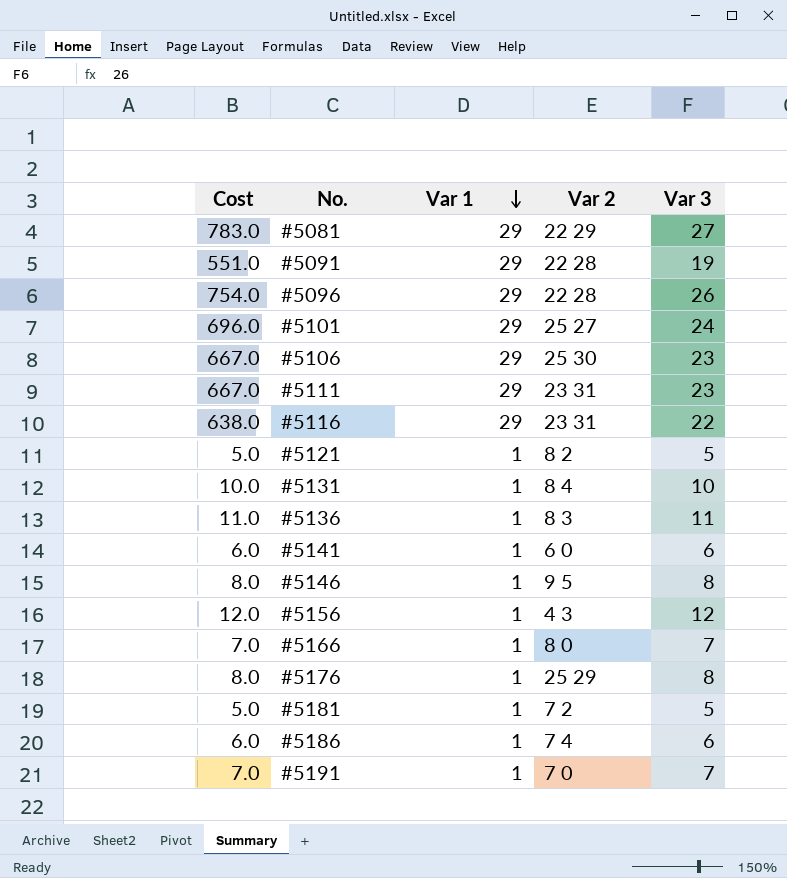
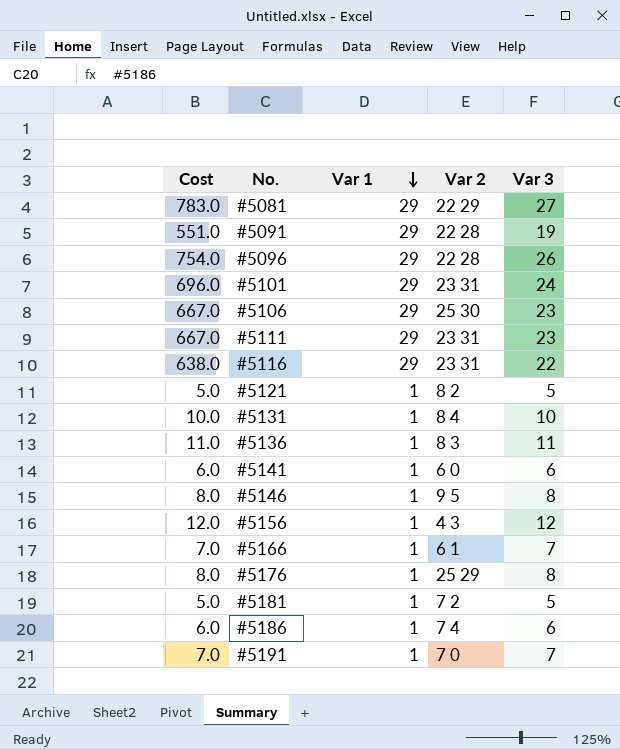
#5101 | Var 2: 25 27 -> 23 31
#5166 | Var 2: 8 0 -> 6 1

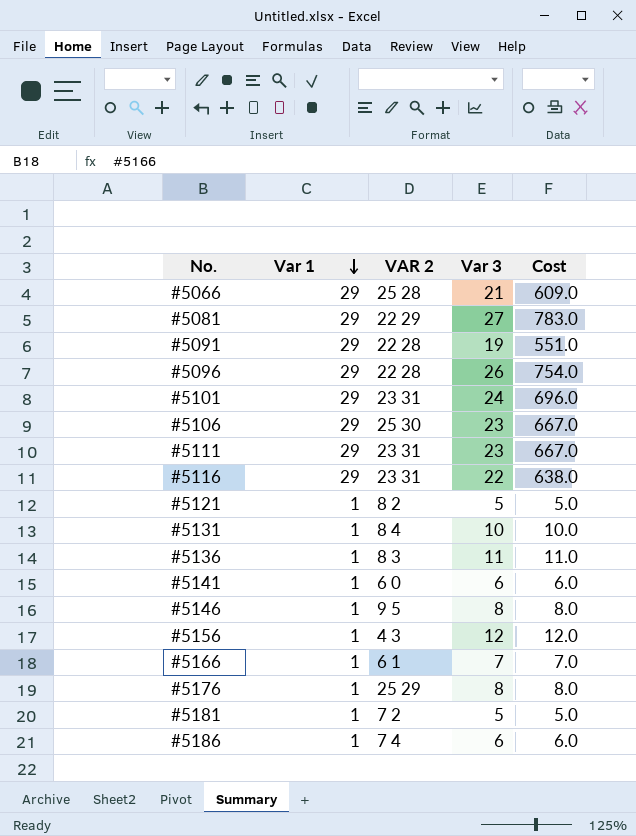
column name: Var 2 -> VAR 2
column Cost | position: 1 -> 5
row #5191: 7.0 | 1 | 7 0 | 7 -> none
row #5066: none -> 29 | 25 28 | 21 | 609.0

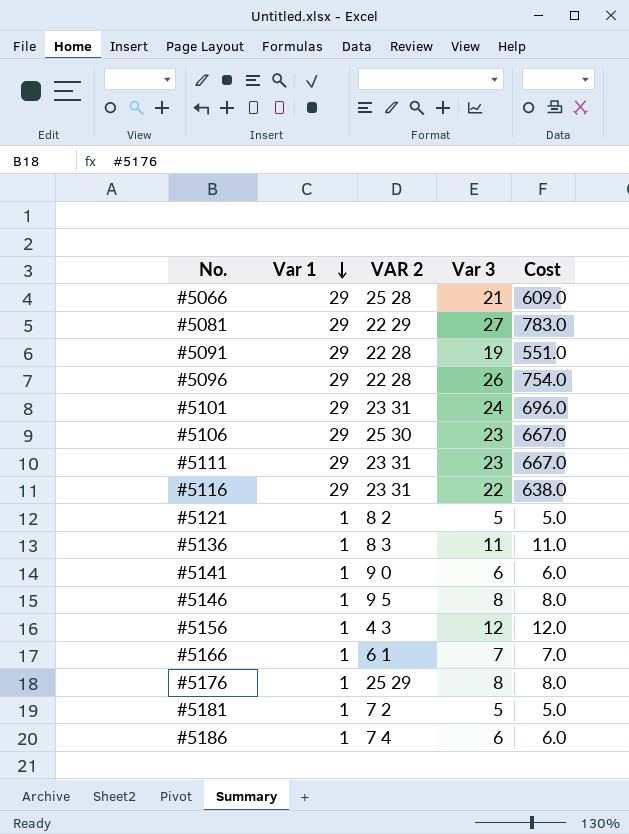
row #5131: 1 | 8 4 | 10 | 10.0 -> none
#5141 | VAR 2: 6 0 -> 9 0

